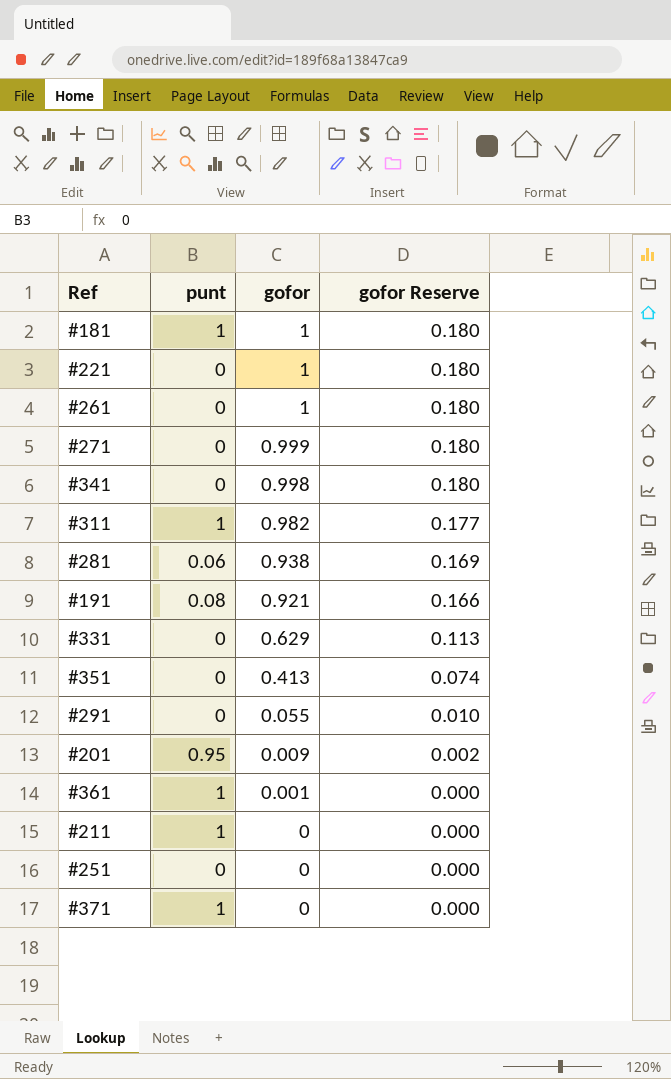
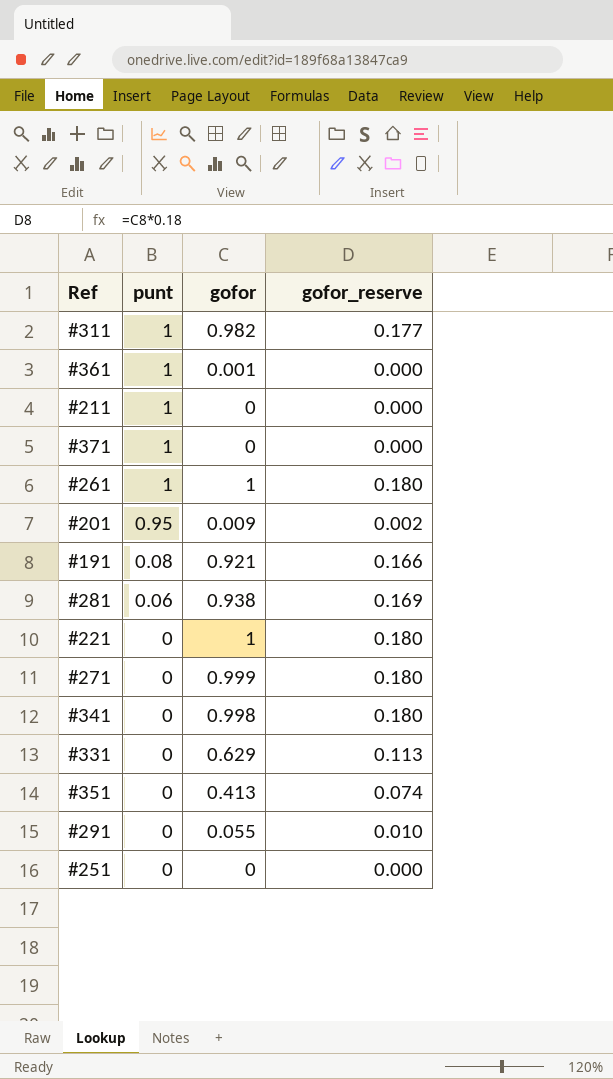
row order: gofor descending -> punt descending
column name: gofor Reserve -> gofor_reserve
row #181: 1 | 1 | 0.180 -> none
#261 | punt: 0 -> 1

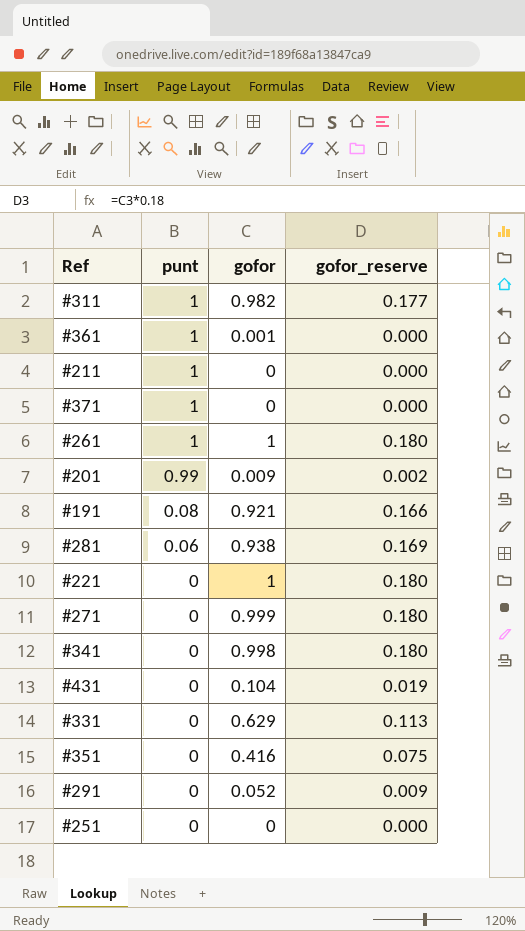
#201 | punt: 0.95 -> 0.99
row #431: none -> 0 | 0.104 | 0.019
#351 | gofor: 0.413 -> 0.416
#351 | gofor_reserve: 0.074 -> 0.075
#291 | gofor: 0.055 -> 0.052
#291 | gofor_reserve: 0.010 -> 0.009

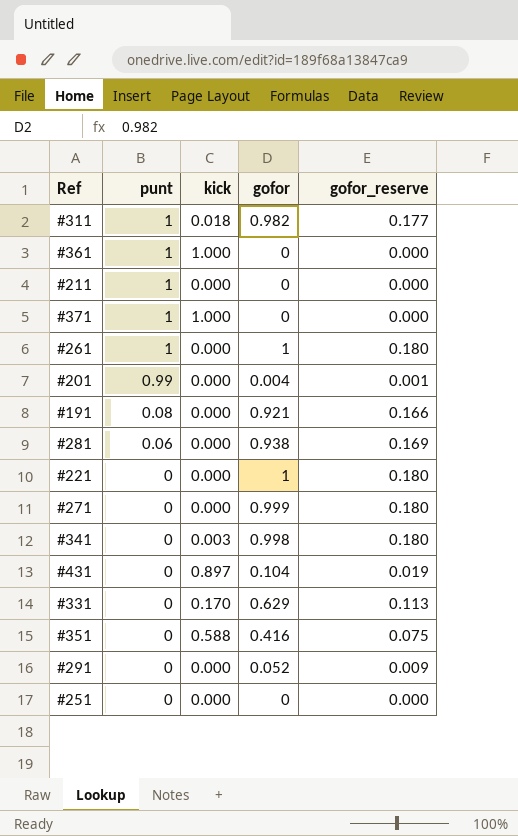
column kick | position: none -> 3
#361 | gofor: 0.001 -> 0
#201 | gofor: 0.009 -> 0.004
#201 | gofor_reserve: 0.002 -> 0.001

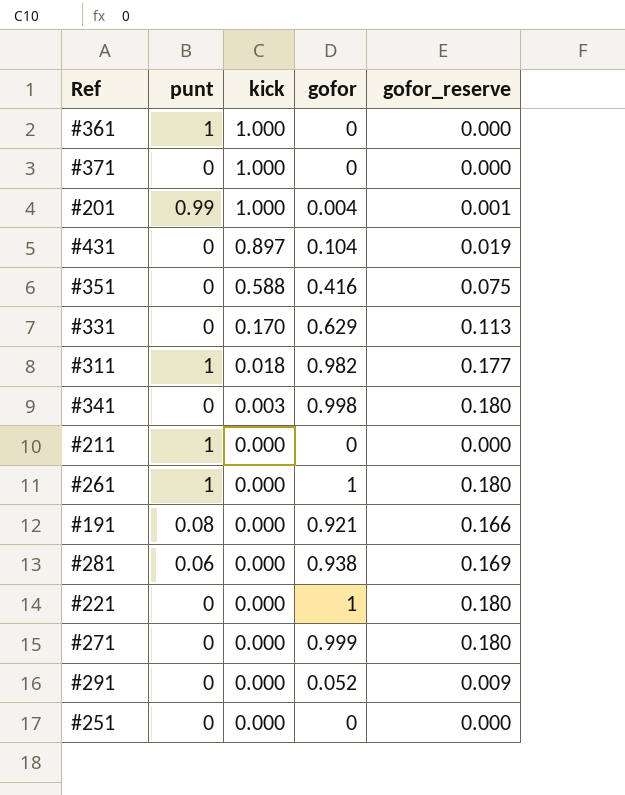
row order: punt descending -> kick descending
#371 | punt: 1 -> 0
#201 | kick: 0.000 -> 1.000

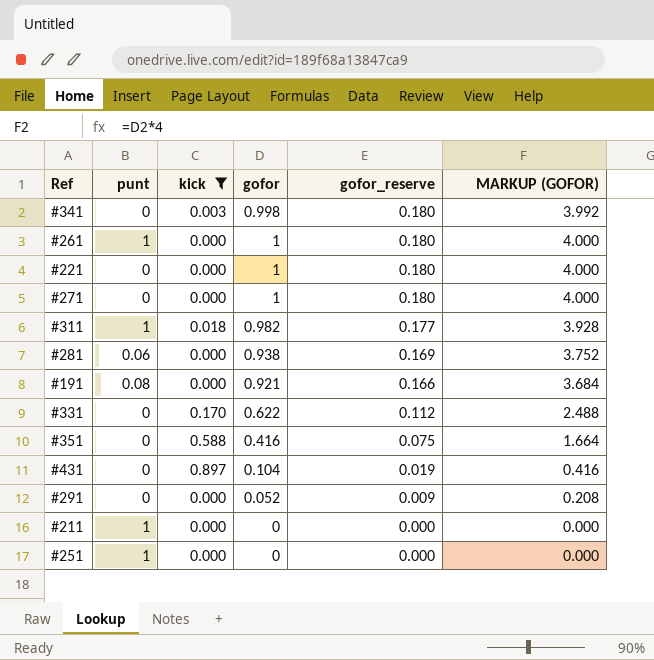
filter: none -> kick != 1.000
row order: kick descending -> gofor_reserve descending
column MARKUP (GOFOR) | formula: none -> [gofor] * 4
#271 | gofor: 0.999 -> 1
#331 | gofor: 0.629 -> 0.622
#331 | gofor_reserve: 0.113 -> 0.112
#251 | punt: 0 -> 1

